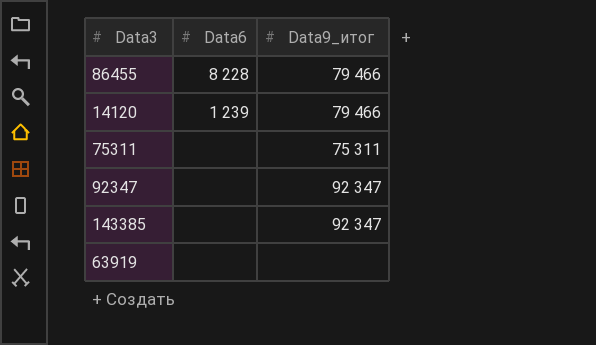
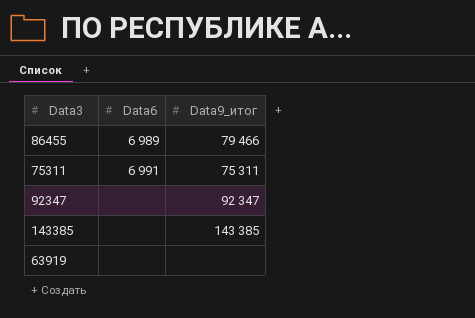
row 14120: 1 239 | 79 466 -> none
86455 | Data6: 8 228 -> 6 989
75311 | Data6: none -> 6 991
143385 | Data9_итог: 92 347 -> 143 385

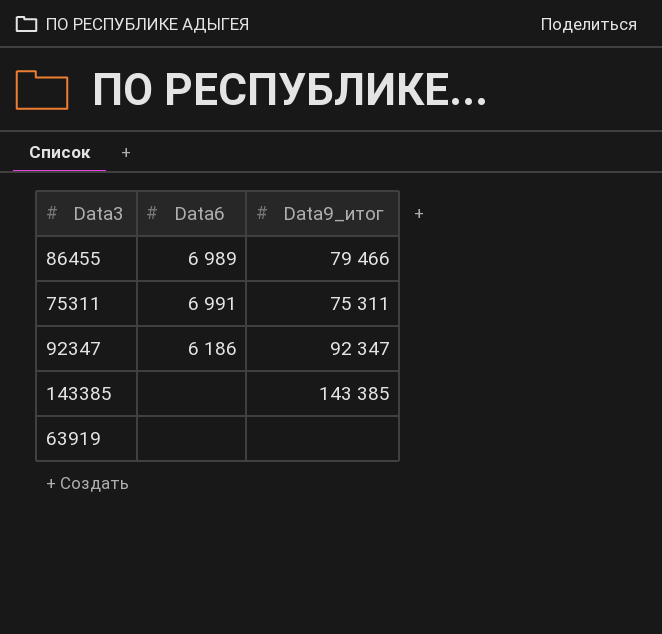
92347 | Data6: none -> 6 186

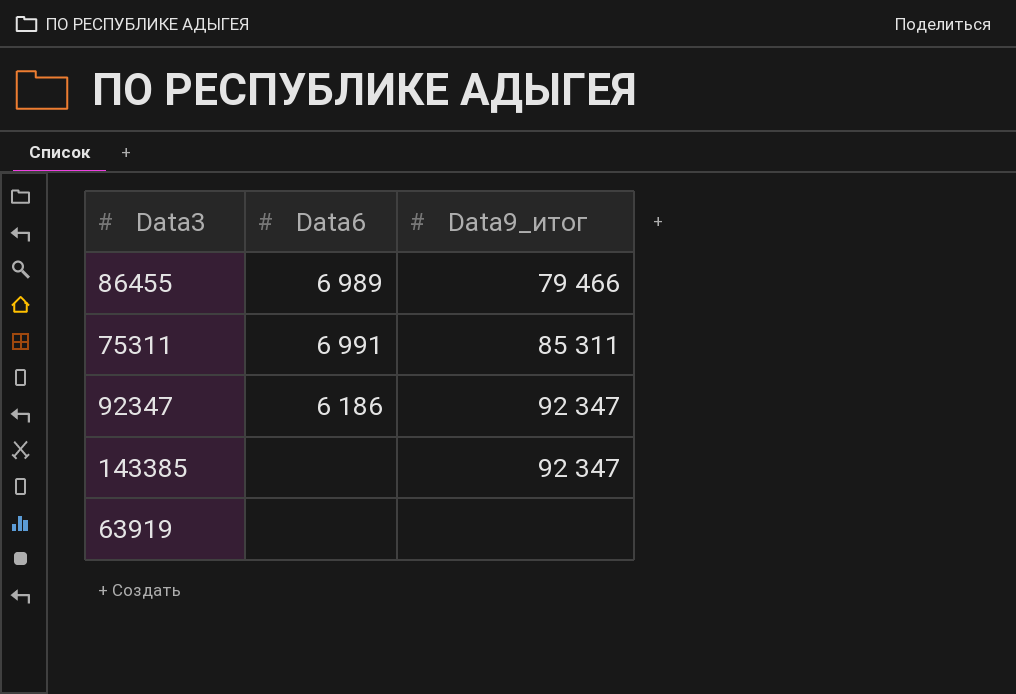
75311 | Data9_итог: 75 311 -> 85 311
143385 | Data9_итог: 143 385 -> 92 347

